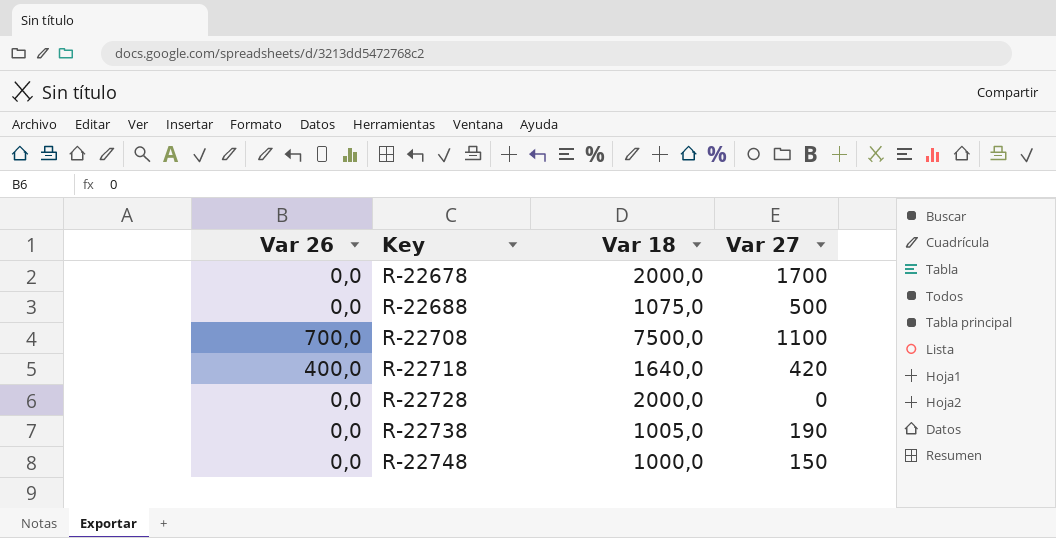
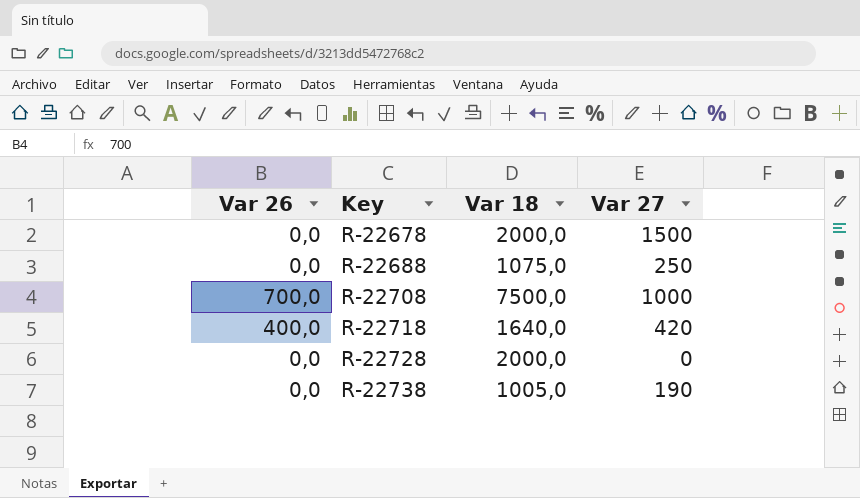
row R-22748: 0,0 | 1000,0 | 150 -> none
R-22678 | Var 27: 1700 -> 1500
R-22688 | Var 27: 500 -> 250
R-22708 | Var 27: 1100 -> 1000

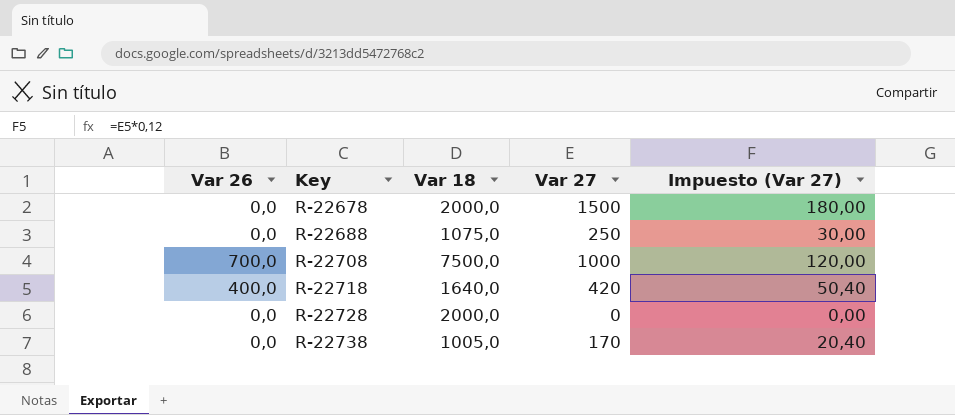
column Impuesto (Var 27) | formula: none -> [Var 27] * 0,12
R-22738 | Var 27: 190 -> 170

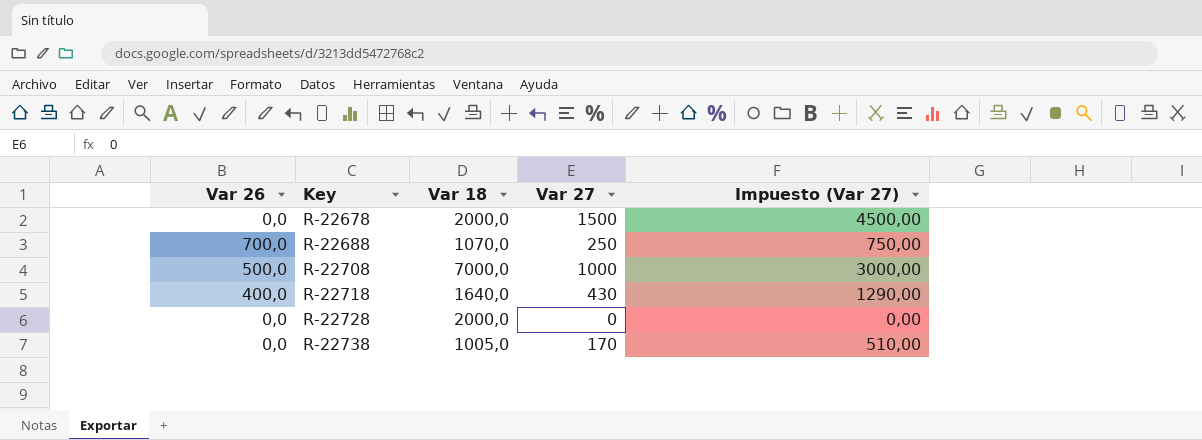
column Impuesto (Var 27) | formula: [Var 27] * 0,12 -> [Var 27] * 3
R-22688 | Var 26: 0,0 -> 700,0
R-22688 | Var 18: 1075,0 -> 1070,0
R-22708 | Var 26: 700,0 -> 500,0
R-22708 | Var 18: 7500,0 -> 7000,0
R-22718 | Var 27: 420 -> 430

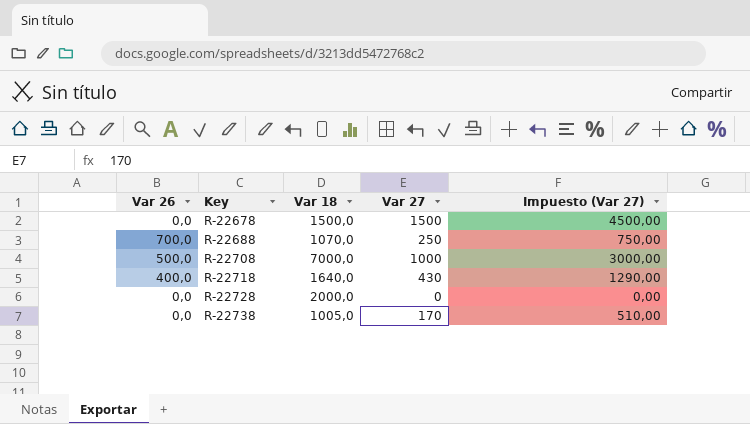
R-22678 | Var 18: 2000,0 -> 1500,0

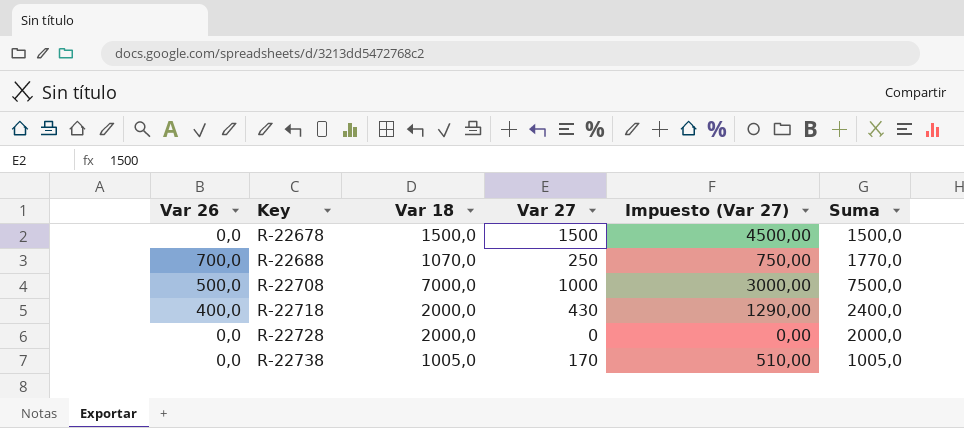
column Suma | formula: none -> [Var 26] + [Var 18]
R-22718 | Var 18: 1640,0 -> 2000,0

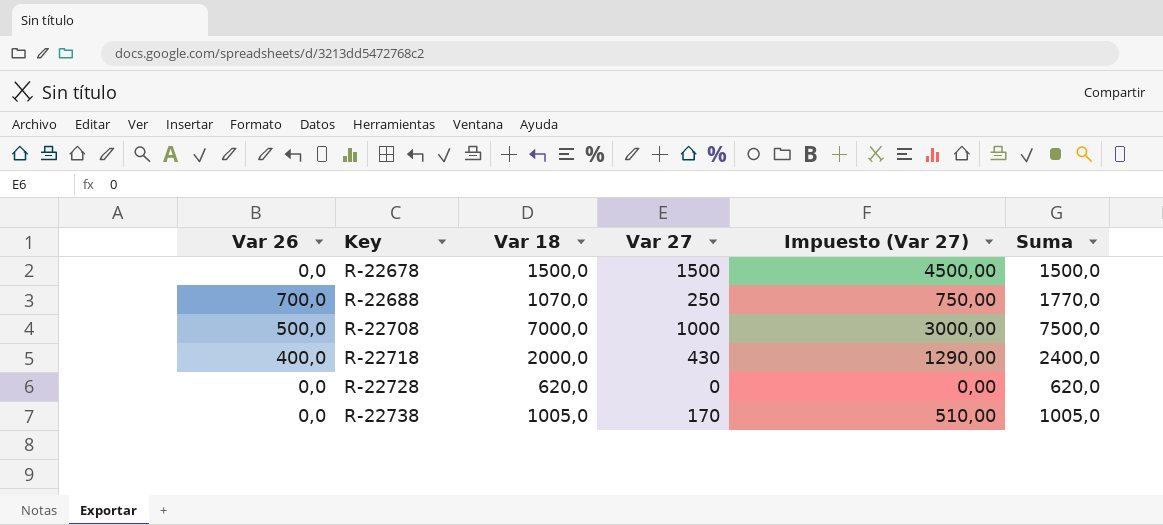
R-22728 | Var 18: 2000,0 -> 620,0
R-22728 | Suma: 2000,0 -> 620,0

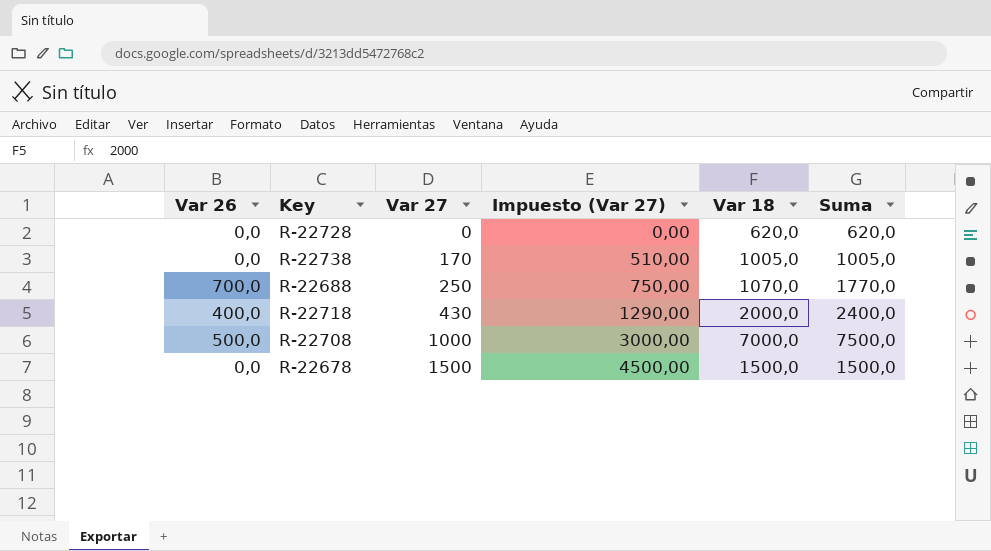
row order: Key ascending -> Var 27 ascending
column Var 18 | position: 3 -> 5

